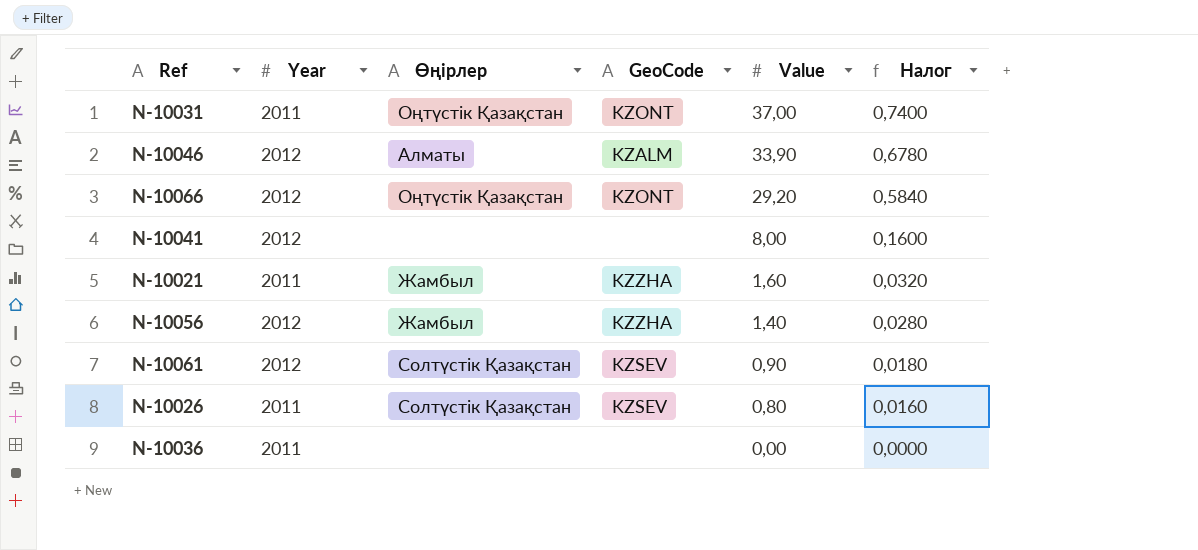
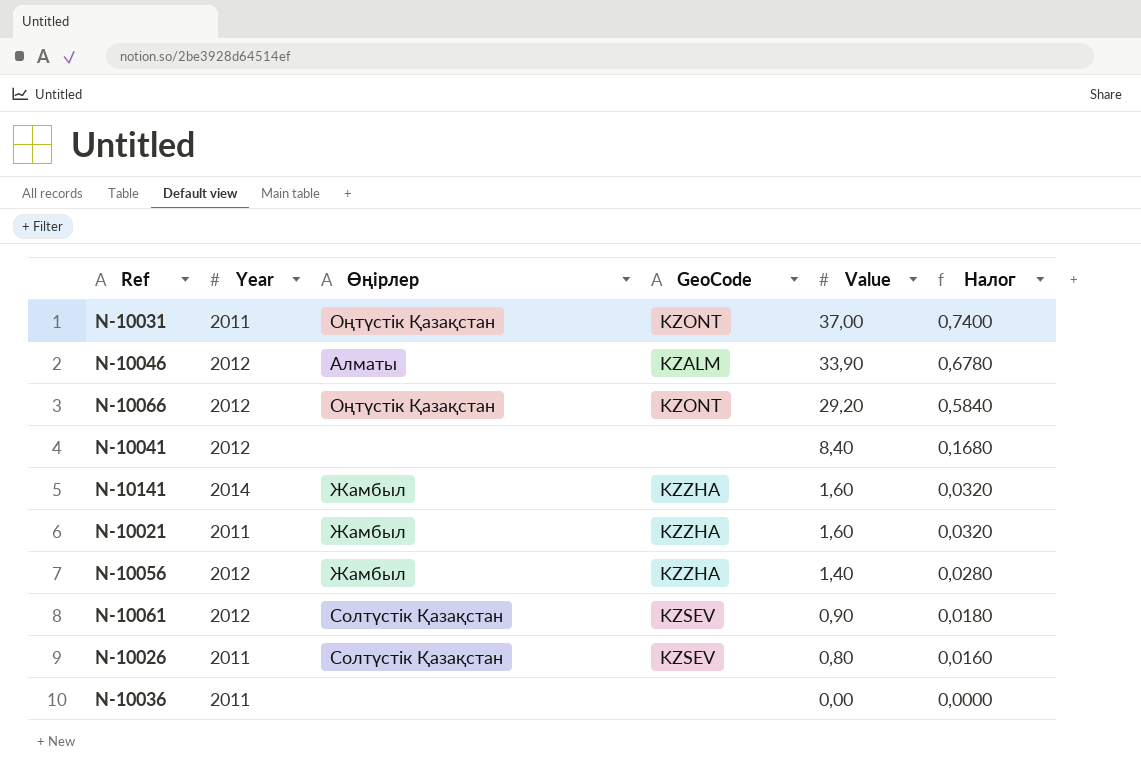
N-10041 | Value: 8,00 -> 8,40
N-10041 | Налог: 0,1600 -> 0,1680
row N-10141: none -> 2014 | Жамбыл | KZZHA | 1,60 | 0,0320

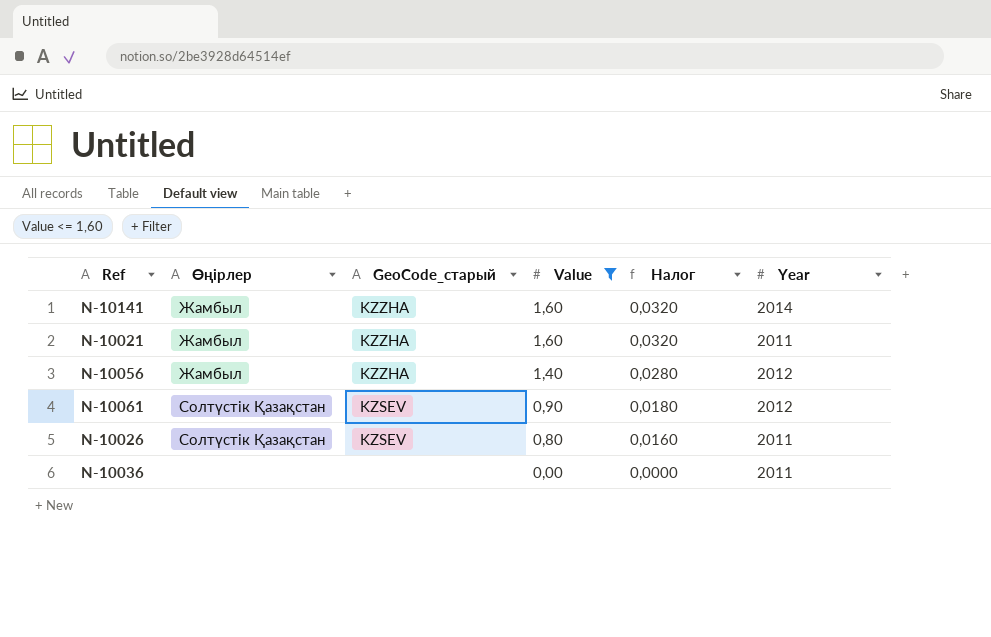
filter: none -> Value <= 1,60
column name: GeoCode -> GeoCode_старый
column Year | position: 2 -> 6

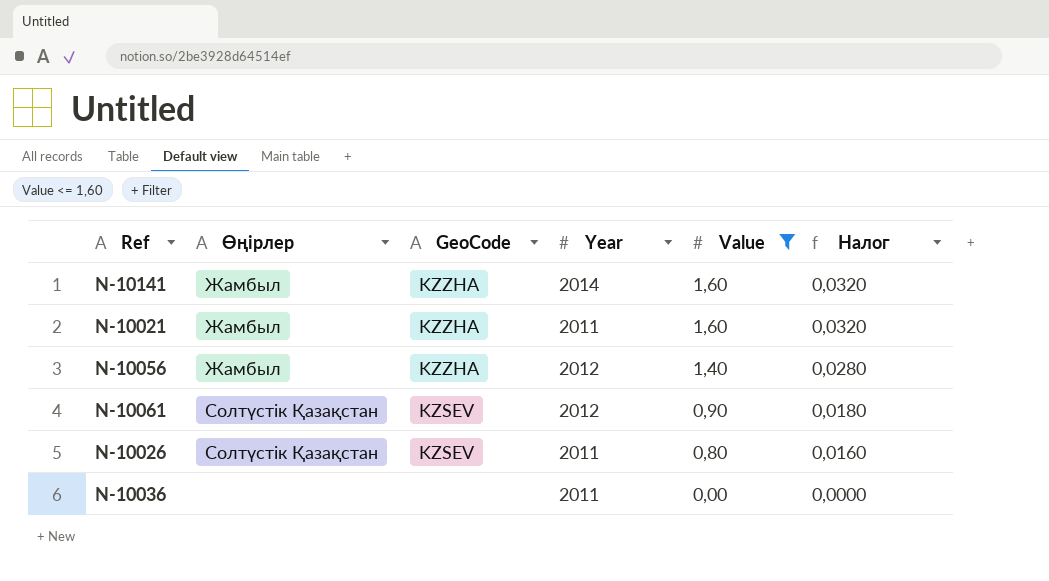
column name: GeoCode_старый -> GeoCode
column Year | position: 6 -> 4

